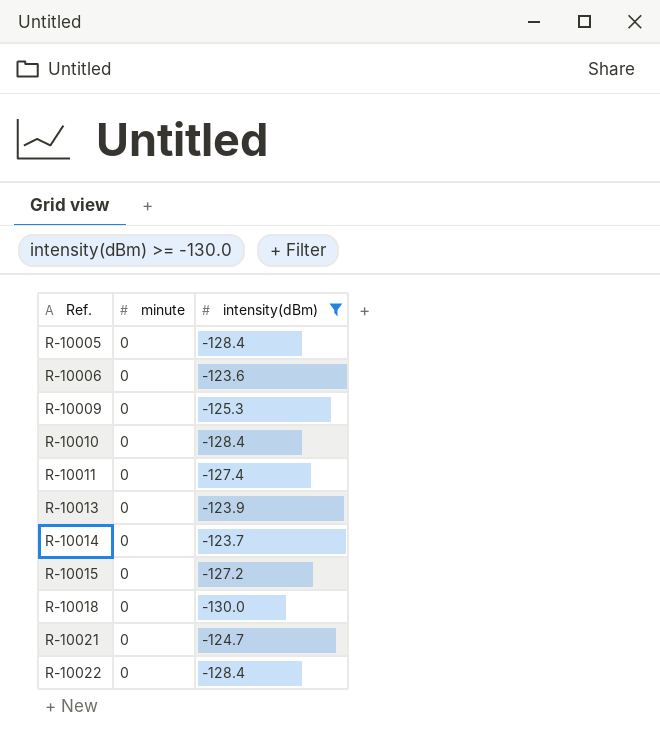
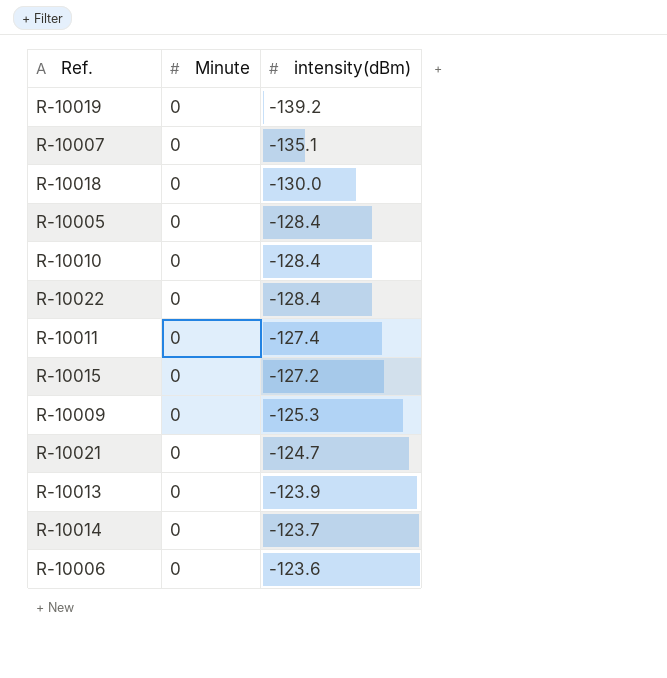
filter: intensity(dBm) >= -130.0 -> none
row order: Ref. ascending -> intensity(dBm) ascending
column name: minute -> Minute

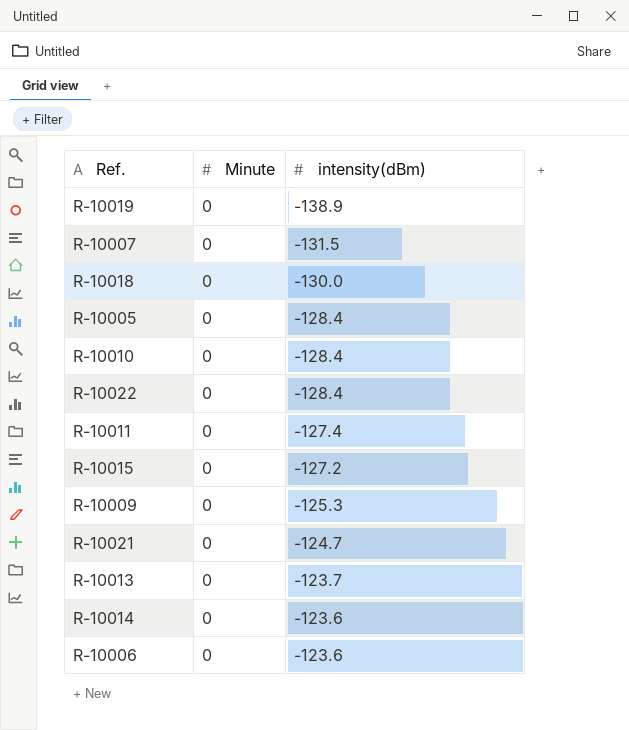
R-10019 | intensity(dBm): -139.2 -> -138.9
R-10007 | intensity(dBm): -135.1 -> -131.5
R-10013 | intensity(dBm): -123.9 -> -123.7
R-10014 | intensity(dBm): -123.7 -> -123.6

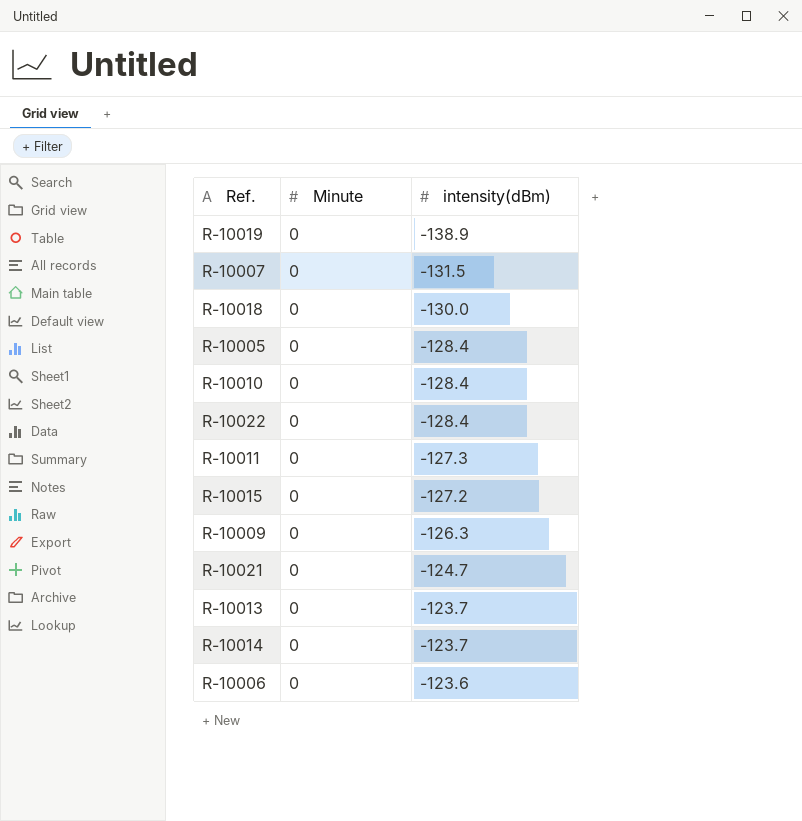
R-10011 | intensity(dBm): -127.4 -> -127.3
R-10009 | intensity(dBm): -125.3 -> -126.3
R-10014 | intensity(dBm): -123.6 -> -123.7

